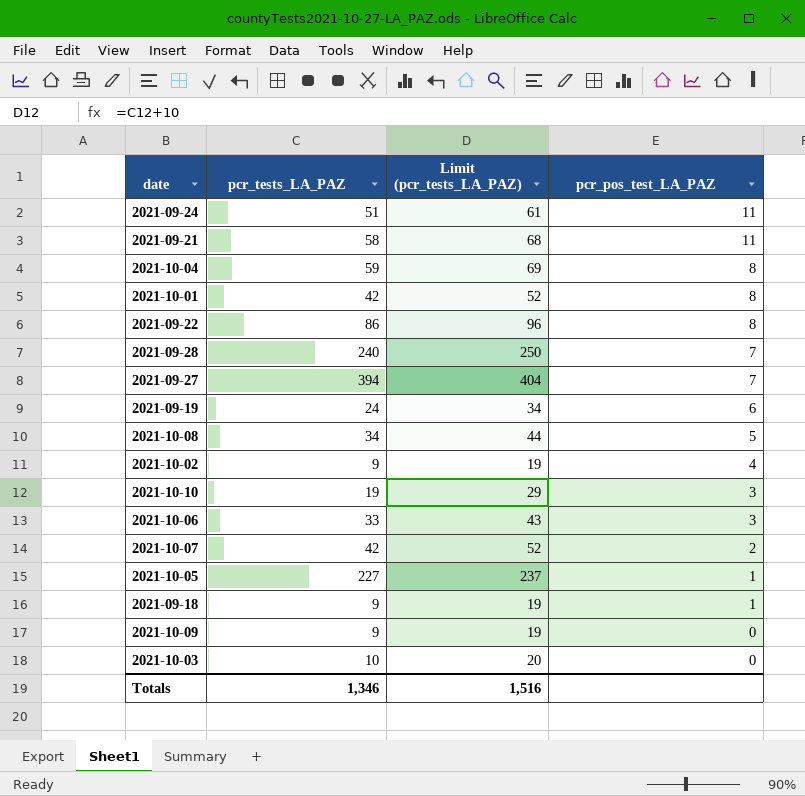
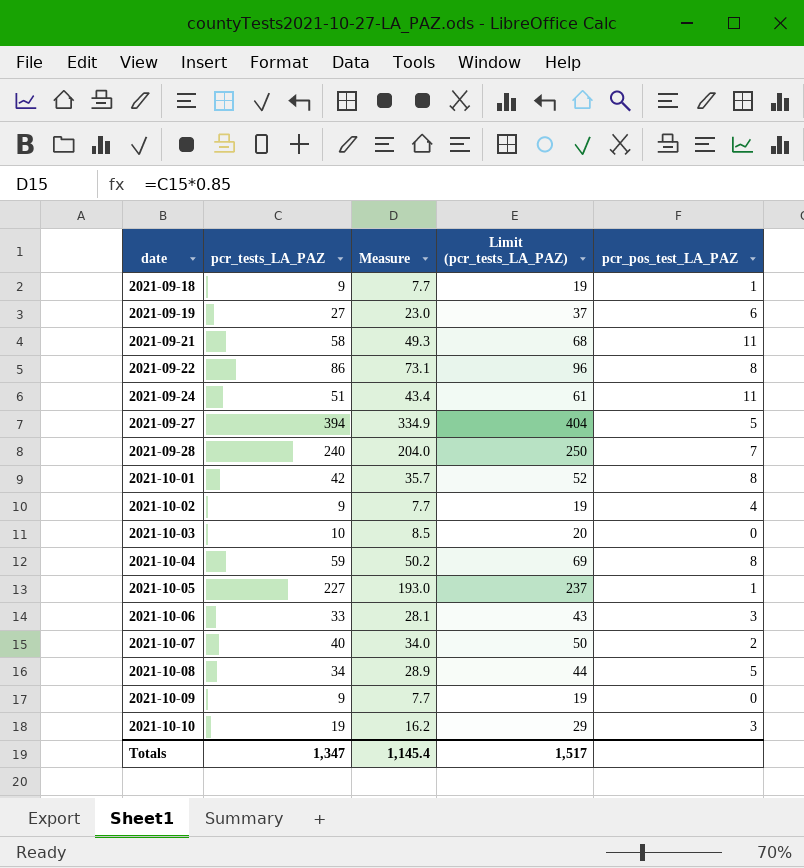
row order: pcr_pos_test_LA_PAZ descending -> date ascending
column Measure | formula: none -> [pcr_tests_LA_PAZ] * 0.85
2021-09-19 | pcr_tests_LA_PAZ: 24 -> 27
2021-09-19 | Limit (pcr_tests_LA_PAZ): 34 -> 37
2021-09-27 | pcr_pos_test_LA_PAZ: 7 -> 5
2021-10-07 | pcr_tests_LA_PAZ: 42 -> 40
2021-10-07 | Limit (pcr_tests_LA_PAZ): 52 -> 50
Totals | pcr_tests_LA_PAZ: 1,346 -> 1,347
Totals | Limit (pcr_tests_LA_PAZ): 1,516 -> 1,517

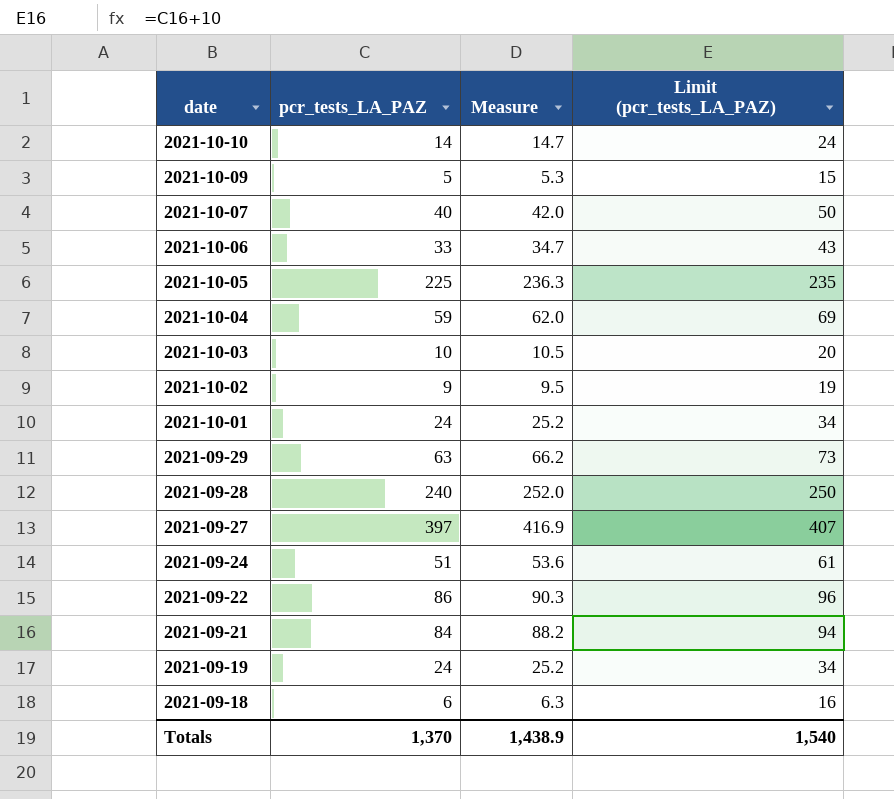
row order: date ascending -> date descending
column pcr_pos_test_LA_PAZ | position: 5 -> none
column Measure | formula: [pcr_tests_LA_PAZ] * 0.85 -> [pcr_tests_LA_PAZ] * 1.05
row 2021-10-08: 34 | 28.9 | 44 | 5 -> none
2021-10-10 | pcr_tests_LA_PAZ: 19 -> 14
2021-10-10 | Limit (pcr_tests_LA_PAZ): 29 -> 24
2021-10-09 | pcr_tests_LA_PAZ: 9 -> 5
2021-10-09 | Limit (pcr_tests_LA_PAZ): 19 -> 15
2021-10-05 | pcr_tests_LA_PAZ: 227 -> 225
2021-10-05 | Limit (pcr_tests_LA_PAZ): 237 -> 235
2021-10-01 | pcr_tests_LA_PAZ: 42 -> 24
2021-10-01 | Limit (pcr_tests_LA_PAZ): 52 -> 34
row 2021-09-29: none -> 63 | 66.2 | 73
2021-09-27 | pcr_tests_LA_PAZ: 394 -> 397
2021-09-27 | Limit (pcr_tests_LA_PAZ): 404 -> 407
2021-09-21 | pcr_tests_LA_PAZ: 58 -> 84
2021-09-21 | Limit (pcr_tests_LA_PAZ): 68 -> 94
2021-09-19 | pcr_tests_LA_PAZ: 27 -> 24
2021-09-19 | Limit (pcr_tests_LA_PAZ): 37 -> 34
2021-09-18 | pcr_tests_LA_PAZ: 9 -> 6
2021-09-18 | Limit (pcr_tests_LA_PAZ): 19 -> 16
Totals | pcr_tests_LA_PAZ: 1,347 -> 1,370
Totals | Measure: 1,145.4 -> 1,438.9
Totals | Limit (pcr_tests_LA_PAZ): 1,517 -> 1,540

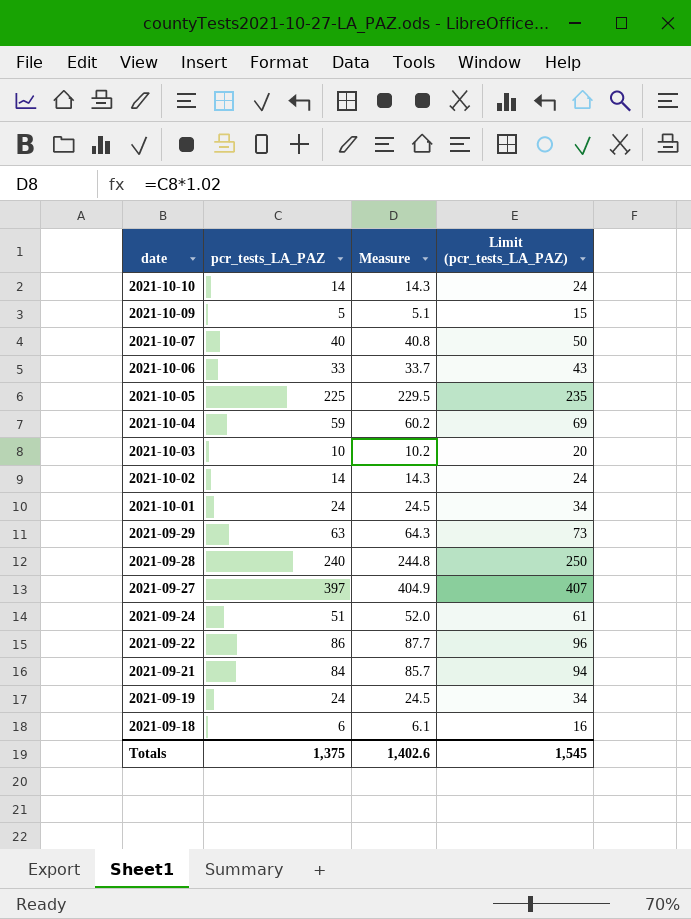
column Measure | formula: [pcr_tests_LA_PAZ] * 1.05 -> [pcr_tests_LA_PAZ] * 1.02
2021-10-02 | pcr_tests_LA_PAZ: 9 -> 14
2021-10-02 | Limit (pcr_tests_LA_PAZ): 19 -> 24
Totals | pcr_tests_LA_PAZ: 1,370 -> 1,375
Totals | Measure: 1,438.9 -> 1,402.6
Totals | Limit (pcr_tests_LA_PAZ): 1,540 -> 1,545

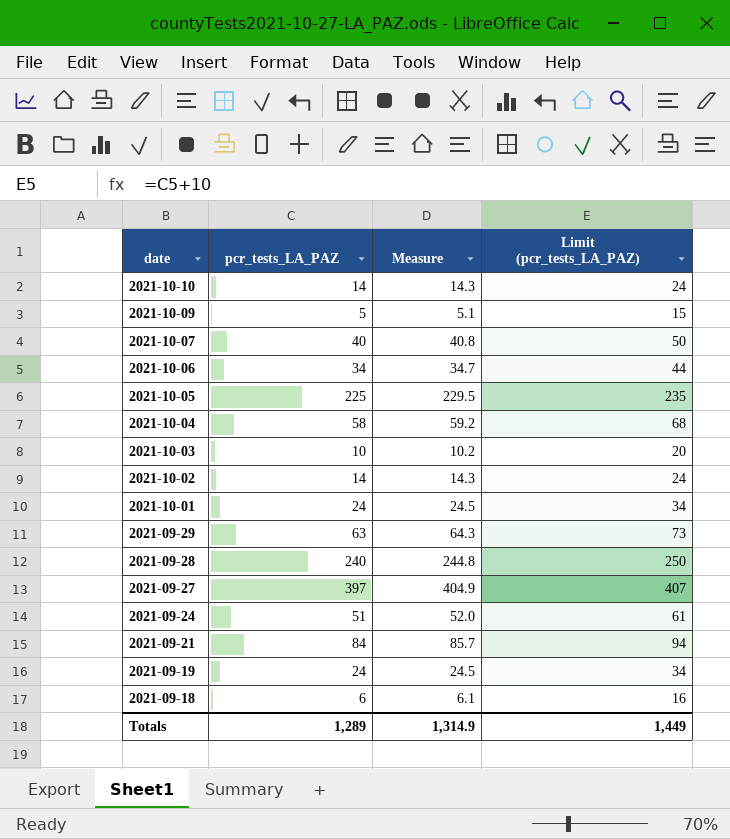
row 2021-09-22: 86 | 87.7 | 96 -> none
2021-10-06 | pcr_tests_LA_PAZ: 33 -> 34
2021-10-06 | Measure: 33.7 -> 34.7
2021-10-06 | Limit (pcr_tests_LA_PAZ): 43 -> 44
2021-10-04 | pcr_tests_LA_PAZ: 59 -> 58
2021-10-04 | Measure: 60.2 -> 59.2
2021-10-04 | Limit (pcr_tests_LA_PAZ): 69 -> 68
Totals | pcr_tests_LA_PAZ: 1,375 -> 1,289
Totals | Measure: 1,402.6 -> 1,314.9
Totals | Limit (pcr_tests_LA_PAZ): 1,545 -> 1,449

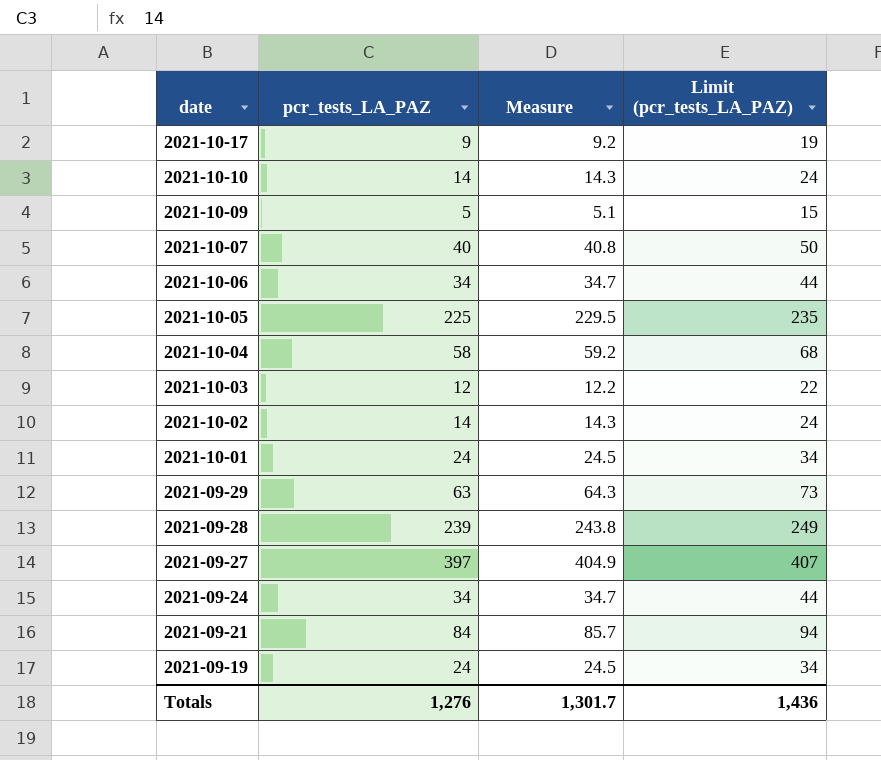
row 2021-09-18: 6 | 6.1 | 16 -> none
row 2021-10-17: none -> 9 | 9.2 | 19
2021-10-03 | pcr_tests_LA_PAZ: 10 -> 12
2021-10-03 | Measure: 10.2 -> 12.2
2021-10-03 | Limit (pcr_tests_LA_PAZ): 20 -> 22
2021-09-28 | pcr_tests_LA_PAZ: 240 -> 239
2021-09-28 | Measure: 244.8 -> 243.8
2021-09-28 | Limit (pcr_tests_LA_PAZ): 250 -> 249
2021-09-24 | pcr_tests_LA_PAZ: 51 -> 34
2021-09-24 | Measure: 52.0 -> 34.7
2021-09-24 | Limit (pcr_tests_LA_PAZ): 61 -> 44
Totals | pcr_tests_LA_PAZ: 1,289 -> 1,276
Totals | Measure: 1,314.9 -> 1,301.7
Totals | Limit (pcr_tests_LA_PAZ): 1,449 -> 1,436

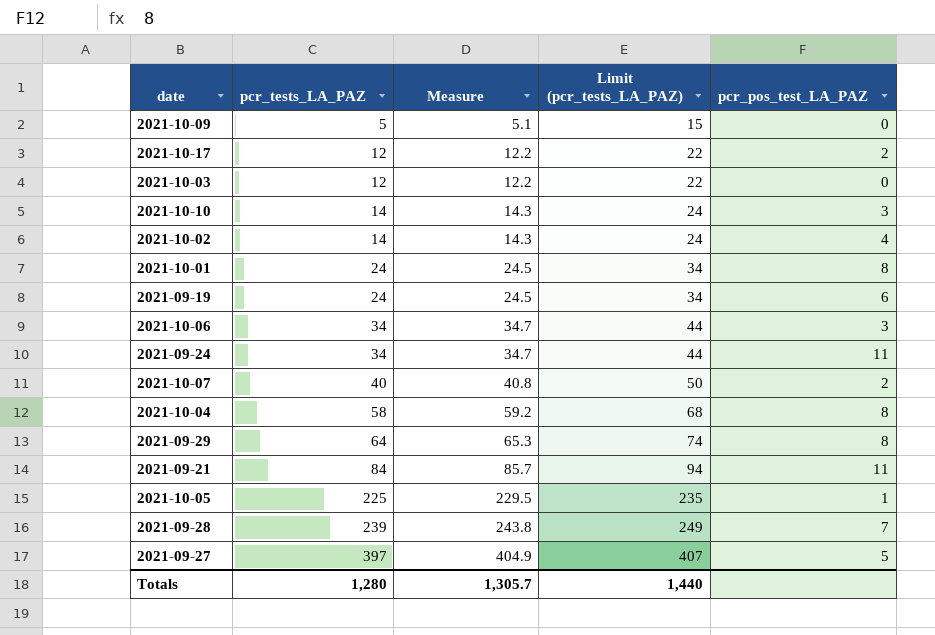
row order: date descending -> pcr_tests_LA_PAZ ascending
column pcr_pos_test_LA_PAZ | position: none -> 5
2021-10-17 | pcr_tests_LA_PAZ: 9 -> 12
2021-10-17 | Measure: 9.2 -> 12.2
2021-10-17 | Limit (pcr_tests_LA_PAZ): 19 -> 22
2021-09-29 | pcr_tests_LA_PAZ: 63 -> 64
2021-09-29 | Measure: 64.3 -> 65.3
2021-09-29 | Limit (pcr_tests_LA_PAZ): 73 -> 74
Totals | pcr_tests_LA_PAZ: 1,276 -> 1,280
Totals | Measure: 1,301.7 -> 1,305.7
Totals | Limit (pcr_tests_LA_PAZ): 1,436 -> 1,440

